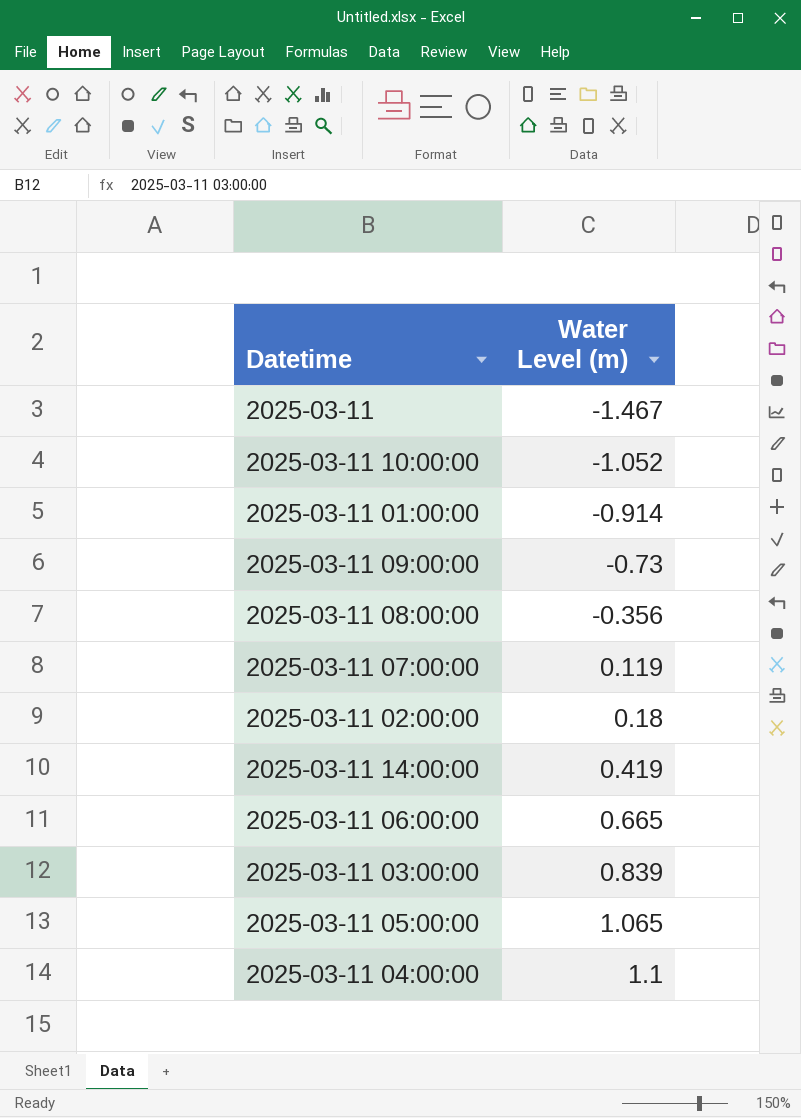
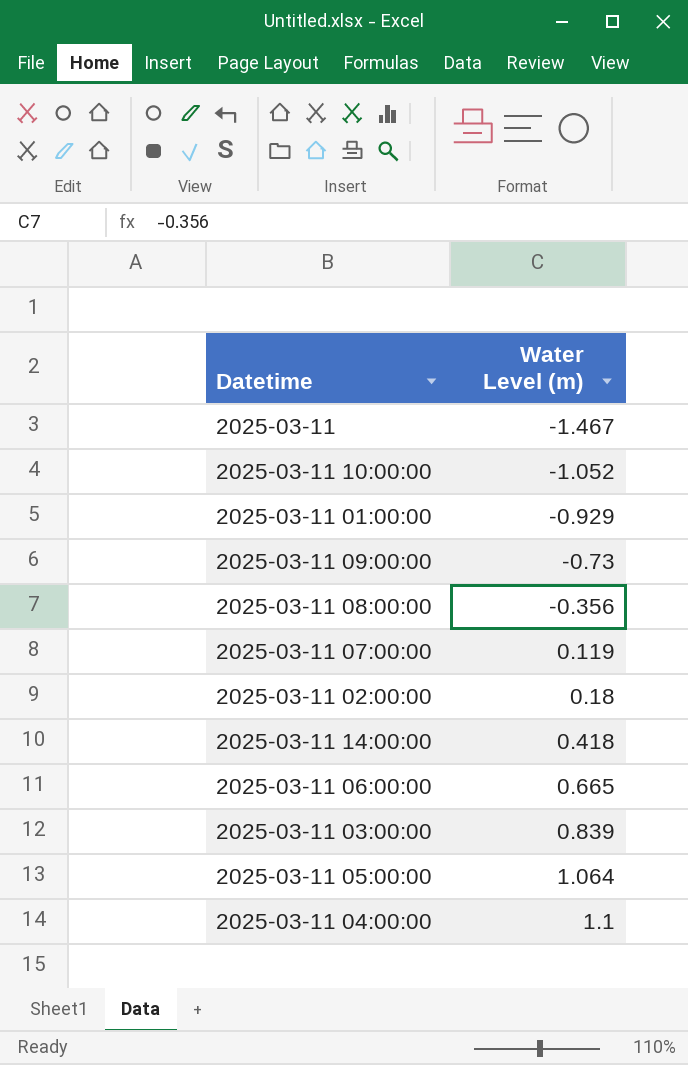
2025-03-11 01:00:00 | Water Level (m): -0.914 -> -0.929
2025-03-11 14:00:00 | Water Level (m): 0.419 -> 0.418
2025-03-11 05:00:00 | Water Level (m): 1.065 -> 1.064

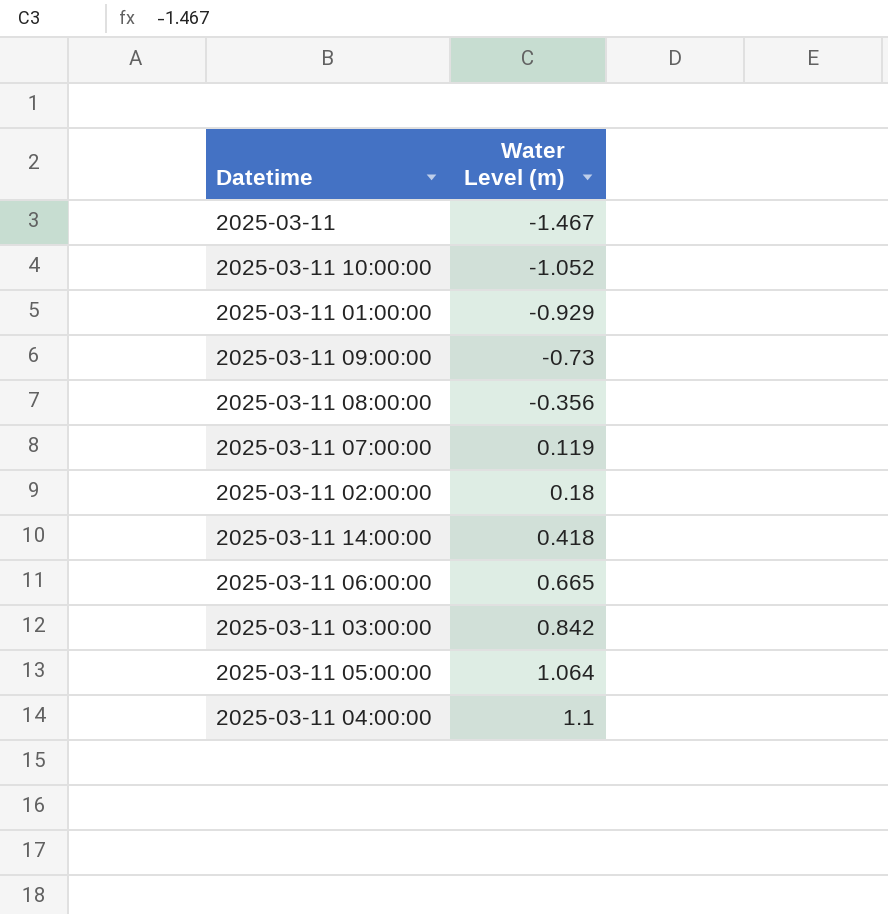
2025-03-11 03:00:00 | Water Level (m): 0.839 -> 0.842

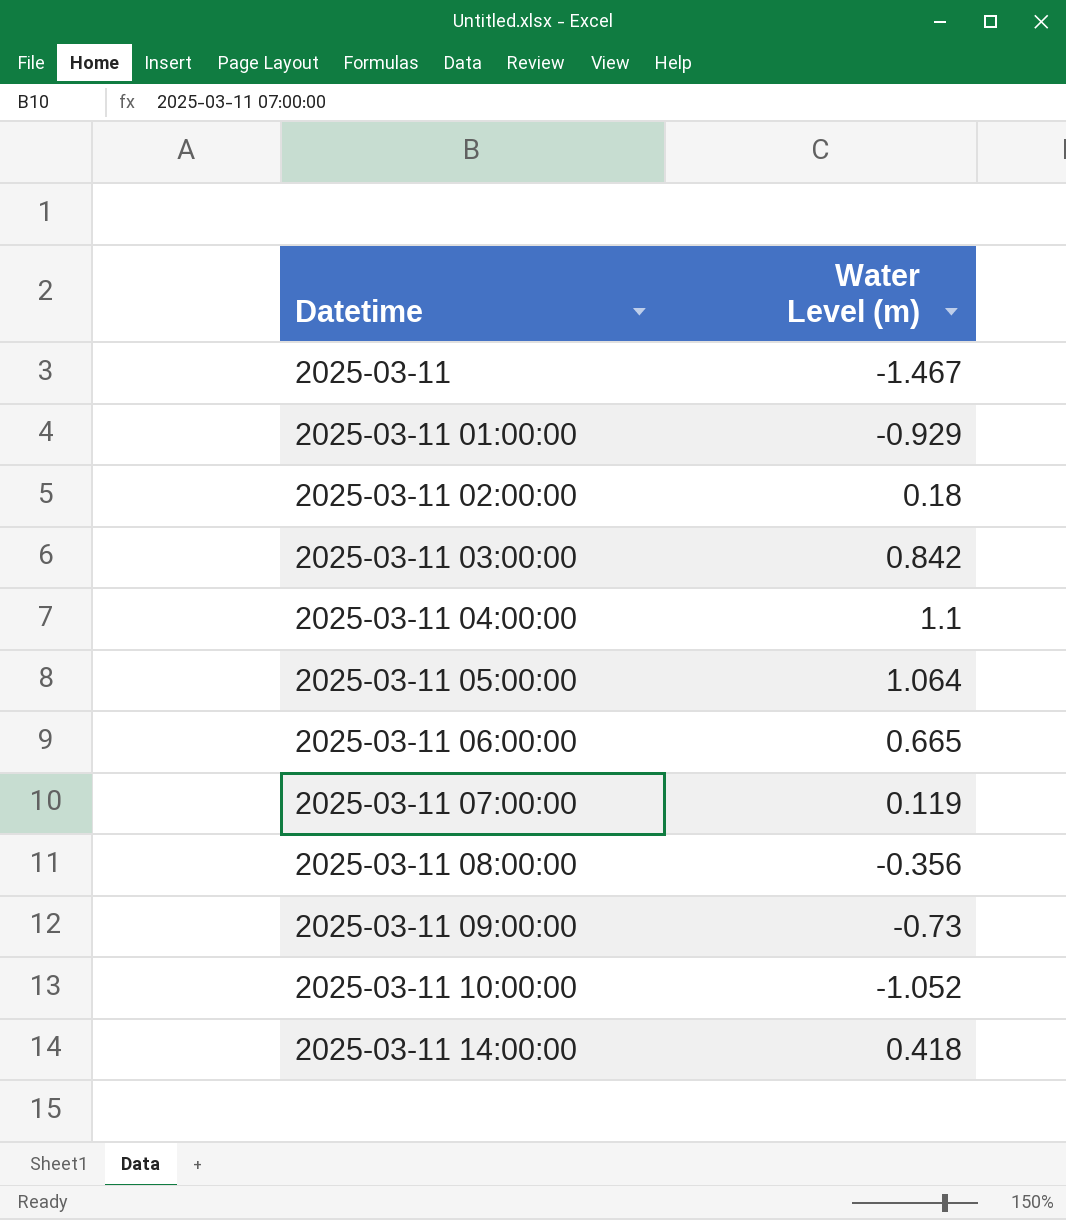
row order: Water Level (m) ascending -> Datetime ascending

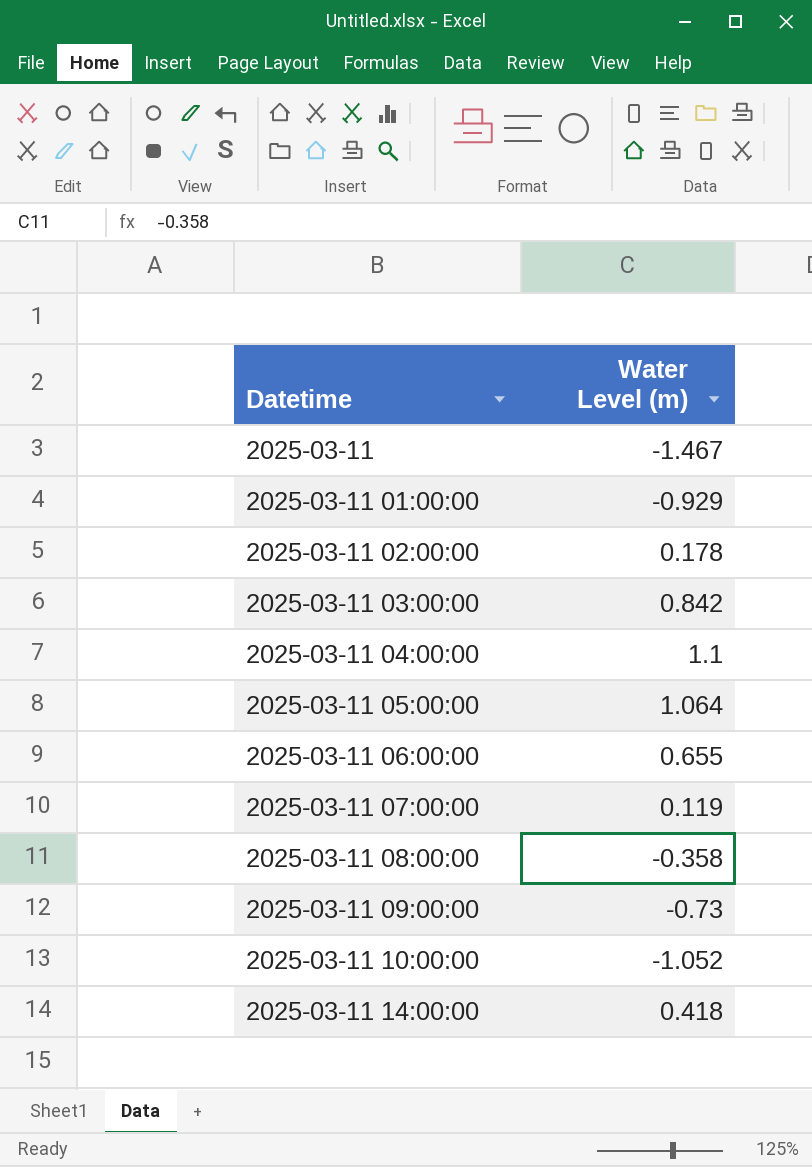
2025-03-11 02:00:00 | Water Level (m): 0.18 -> 0.178
2025-03-11 06:00:00 | Water Level (m): 0.665 -> 0.655
2025-03-11 08:00:00 | Water Level (m): -0.356 -> -0.358

